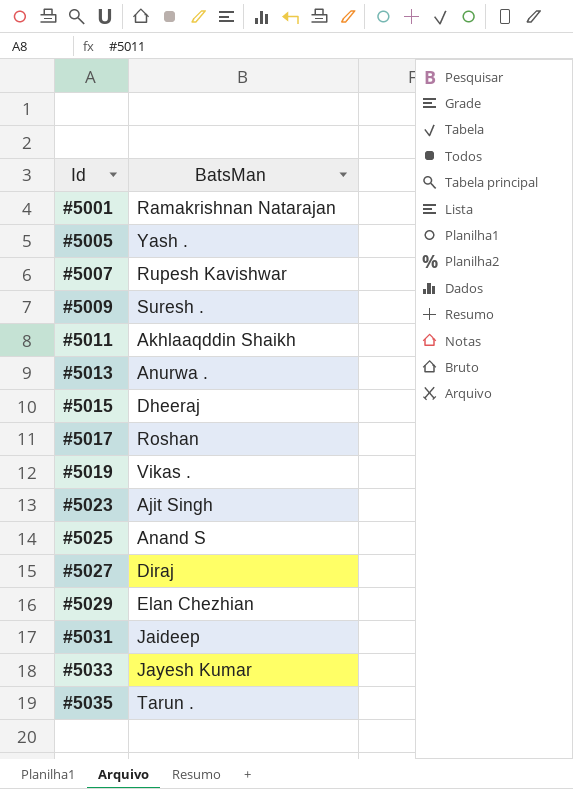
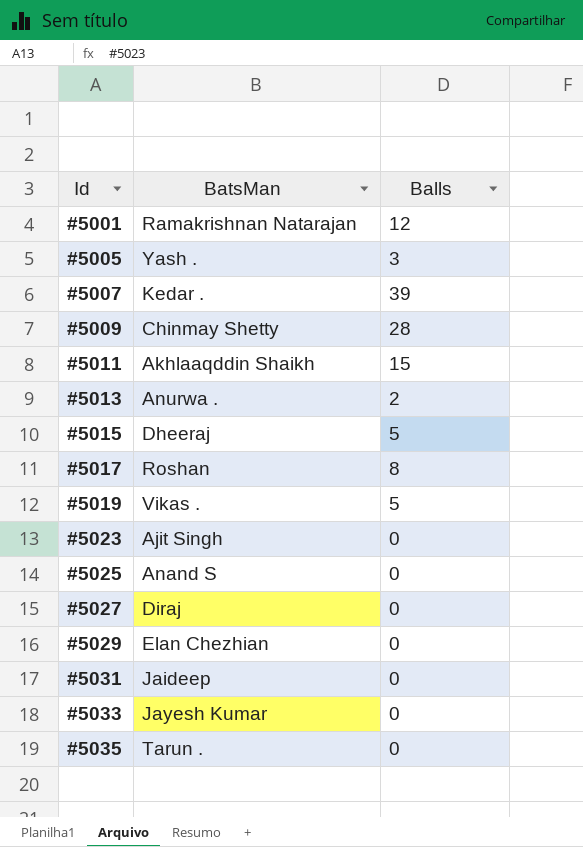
column Balls | position: none -> 3
#5007 | BatsMan: Rupesh Kavishwar -> Kedar .
#5009 | BatsMan: Suresh . -> Chinmay Shetty

